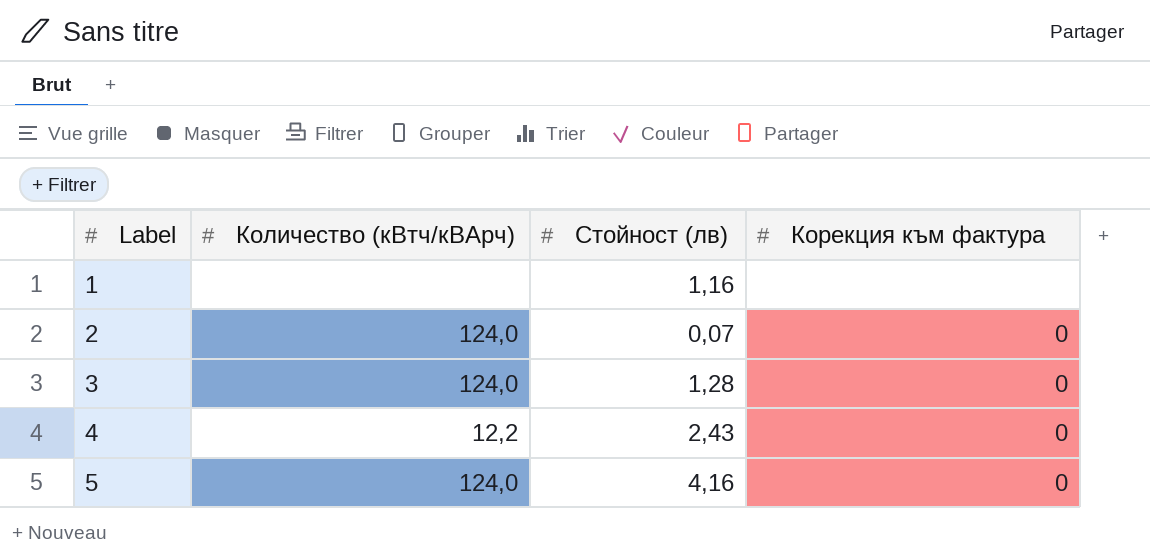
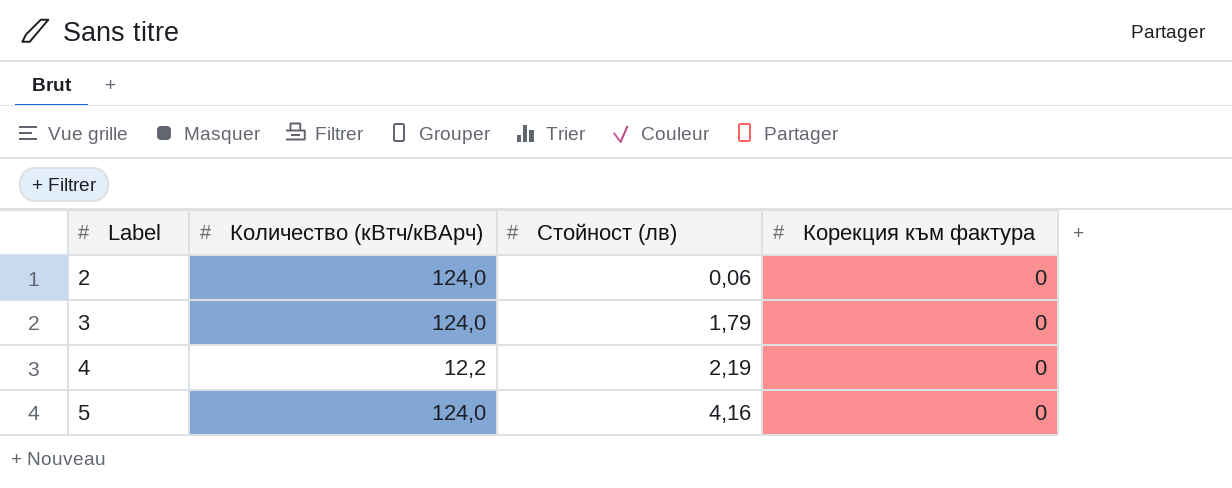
row 1: none | 1,16 | none -> none
2 | Стойност (лв): 0,07 -> 0,06
3 | Стойност (лв): 1,28 -> 1,79
4 | Стойност (лв): 2,43 -> 2,19

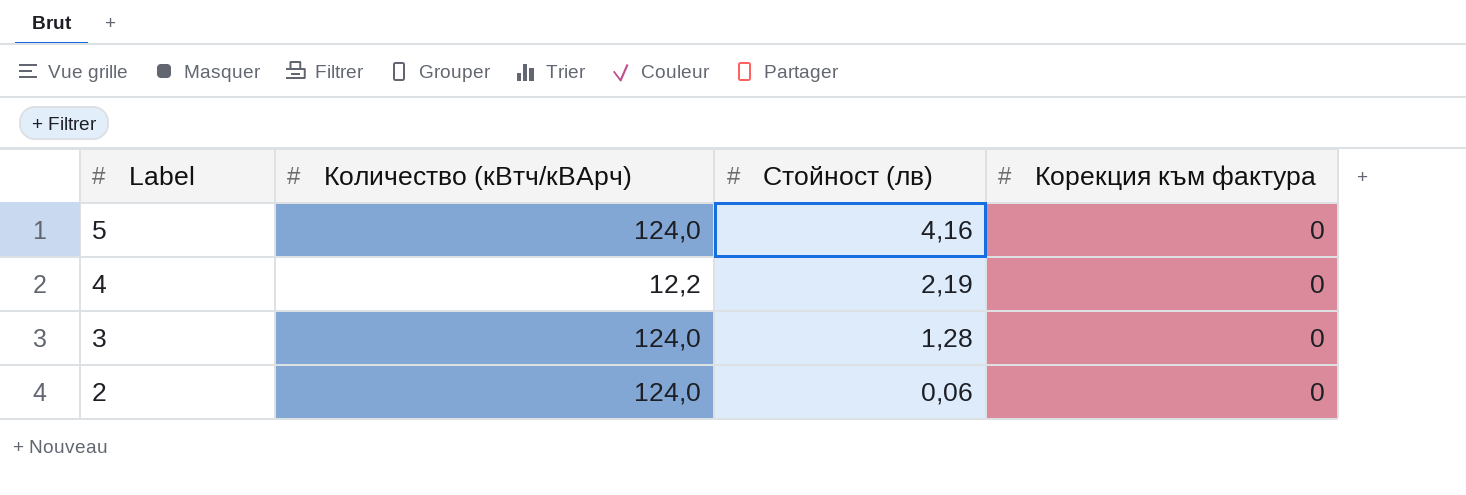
row order: Label ascending -> Label descending
3 | Стойност (лв): 1,79 -> 1,28

